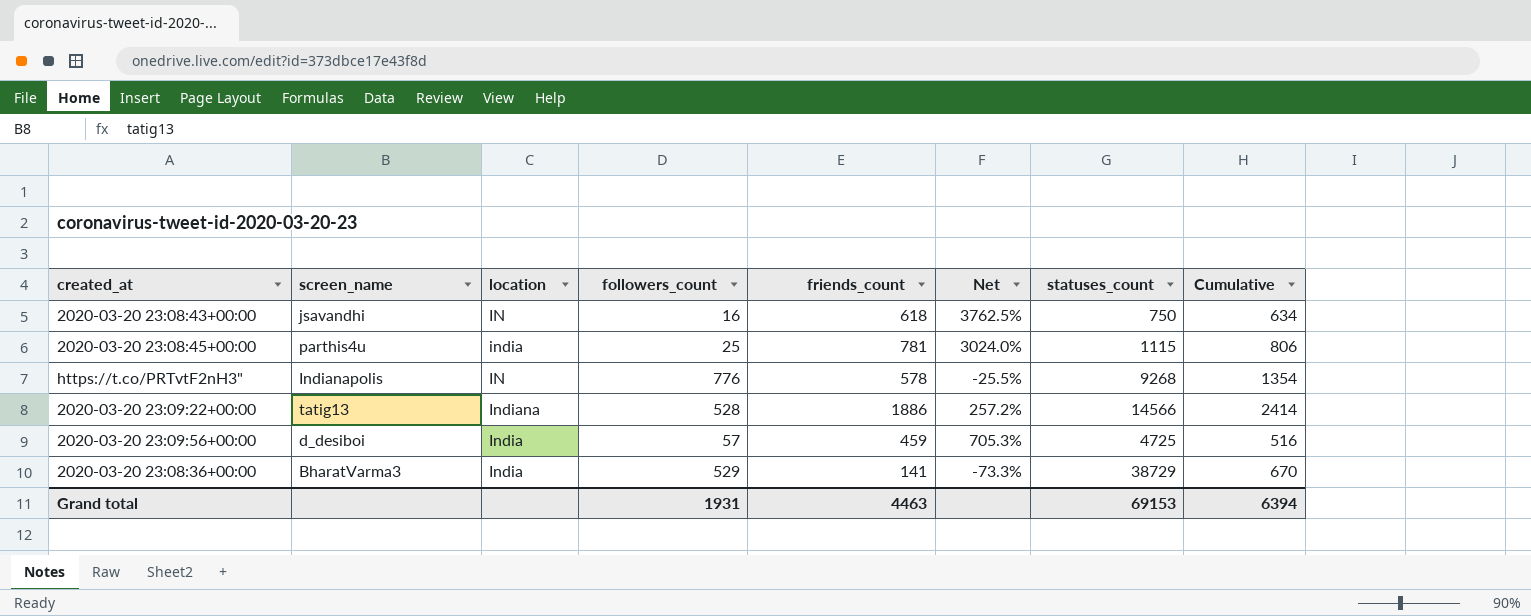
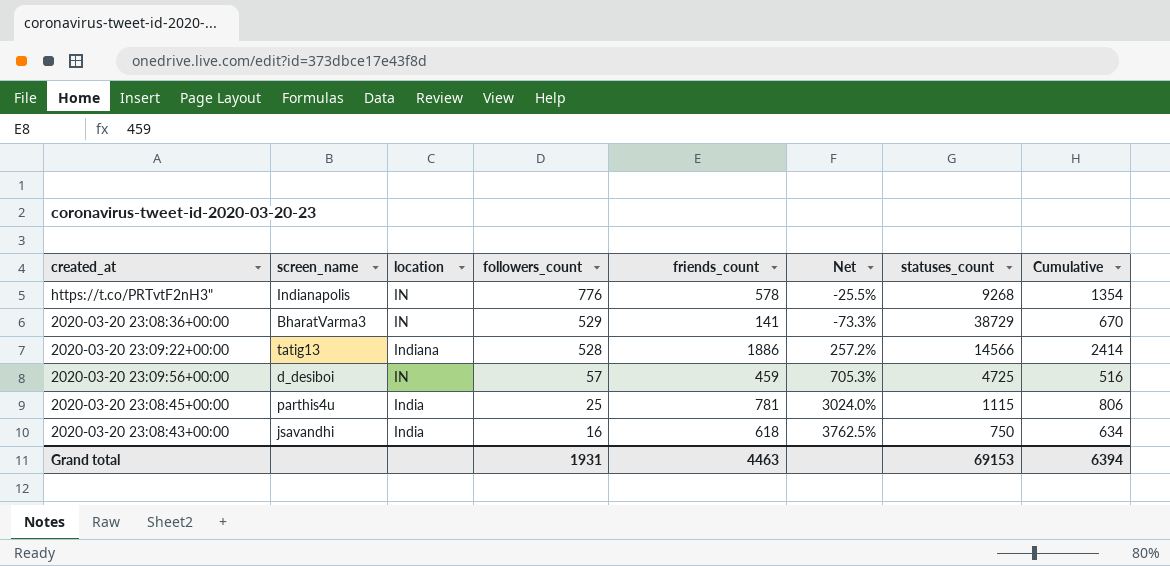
row order: none -> followers_count descending
2020-03-20 23:08:36+00:00 | location: India -> IN
2020-03-20 23:09:56+00:00 | location: India -> IN
2020-03-20 23:08:45+00:00 | location: india -> India
2020-03-20 23:08:43+00:00 | location: IN -> India

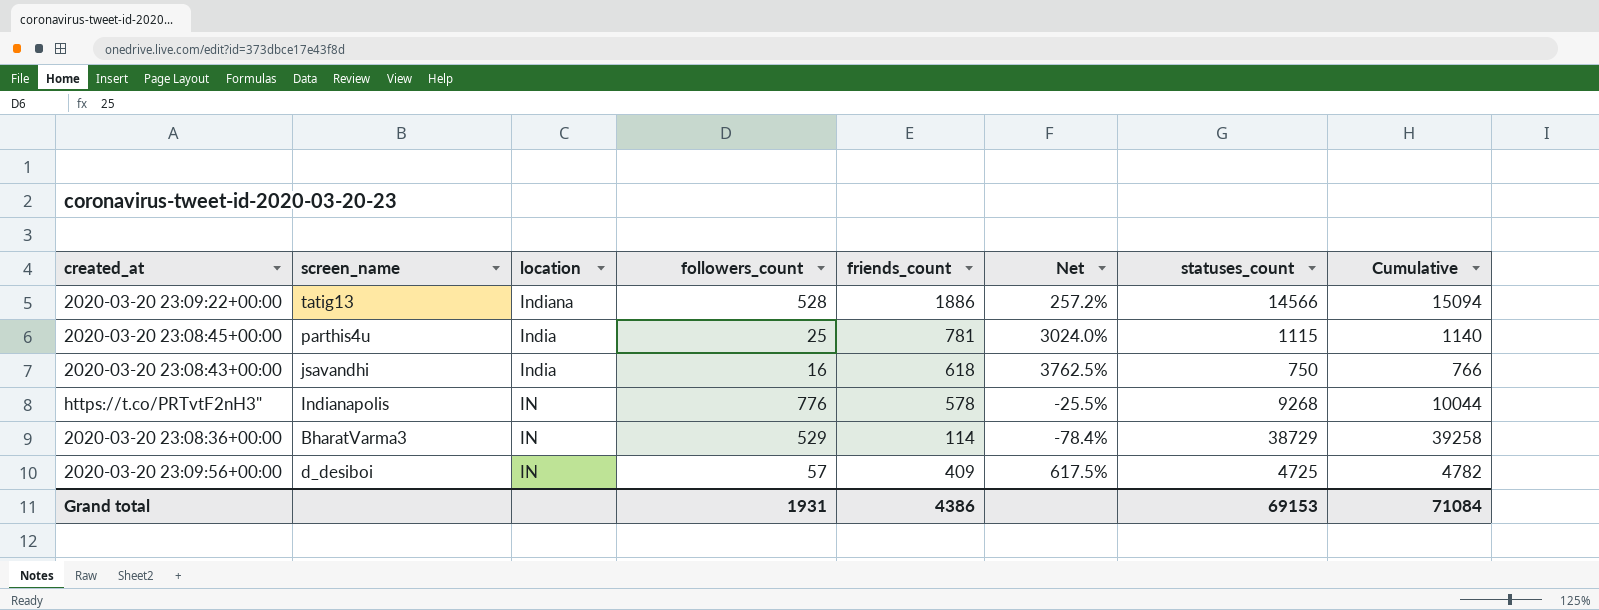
row order: followers_count descending -> location descending
column Cumulative | formula: [followers_count] + [friends_count] -> [followers_count] + [statuses_count]
2020-03-20 23:08:36+00:00 | friends_count: 141 -> 114
2020-03-20 23:08:36+00:00 | Net: -73.3% -> -78.4%
2020-03-20 23:09:56+00:00 | friends_count: 459 -> 409
2020-03-20 23:09:56+00:00 | Net: 705.3% -> 617.5%
Grand total | friends_count: 4463 -> 4386
Grand total | Cumulative: 6394 -> 71084

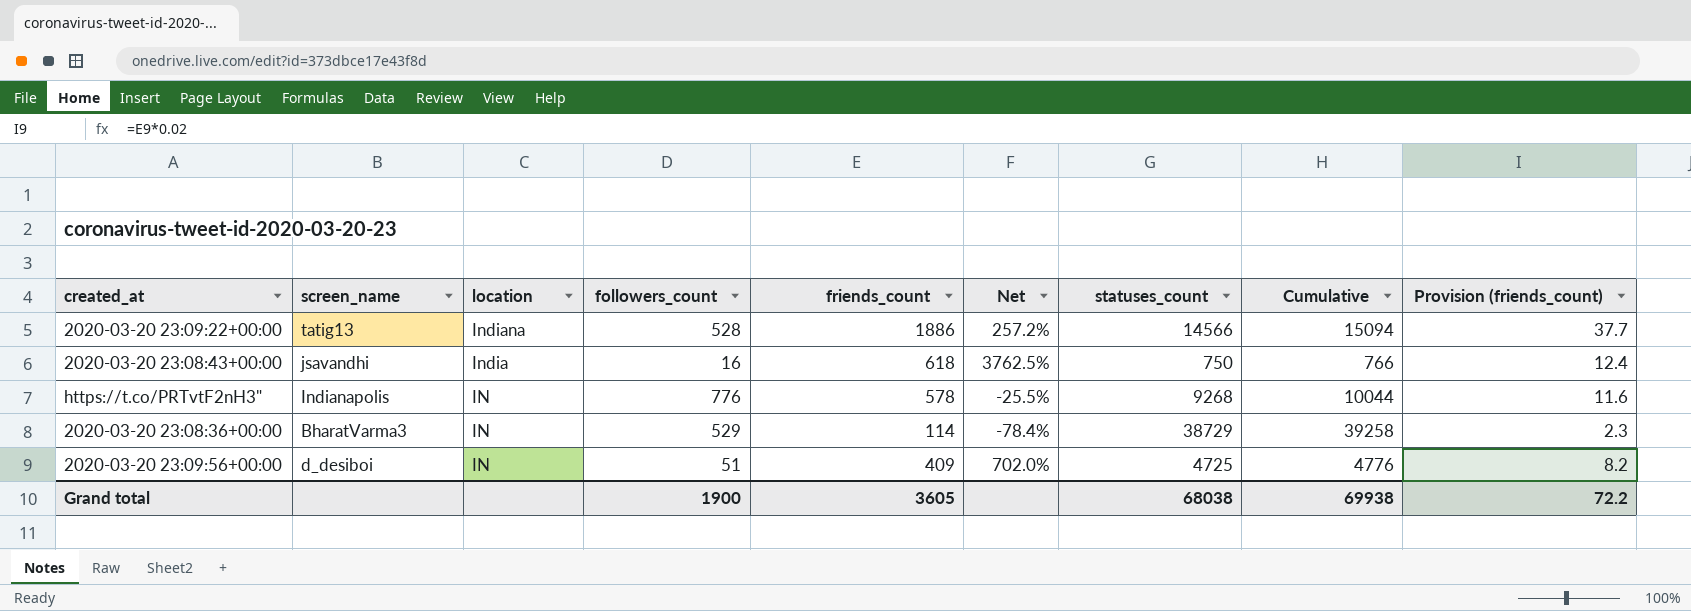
column Provision (friends_count) | formula: none -> [friends_count] * 0.02
row 2020-03-20 23:08:45+00:00: parthis4u | India | 25 | 781 | 3024.0% | 1115 | 1140 -> none
2020-03-20 23:09:56+00:00 | followers_count: 57 -> 51
2020-03-20 23:09:56+00:00 | Net: 617.5% -> 702.0%
2020-03-20 23:09:56+00:00 | Cumulative: 4782 -> 4776
Grand total | followers_count: 1931 -> 1900
Grand total | friends_count: 4386 -> 3605
Grand total | statuses_count: 69153 -> 68038
Grand total | Cumulative: 71084 -> 69938

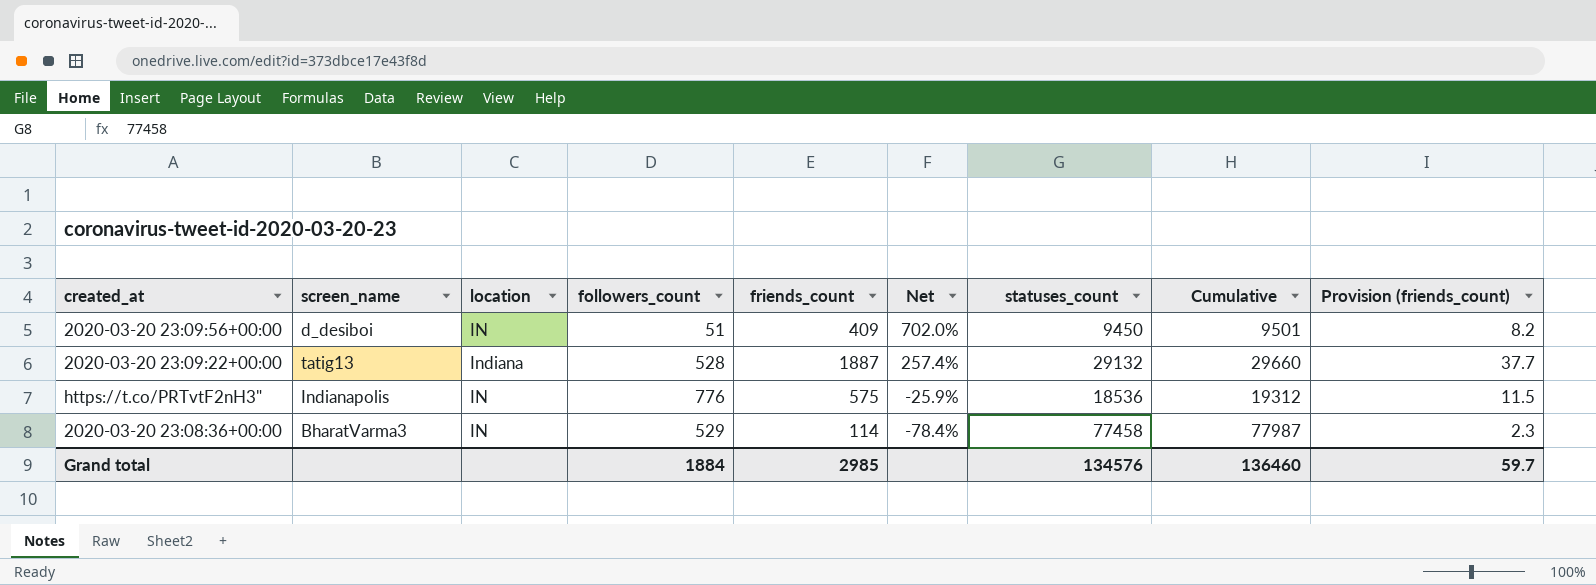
row order: location descending -> Net descending
row 2020-03-20 23:08:43+00:00: jsavandhi | India | 16 | 618 | 3762.5% | 750 | 766 | 12.4 -> none
2020-03-20 23:09:56+00:00 | statuses_count: 4725 -> 9450
2020-03-20 23:09:56+00:00 | Cumulative: 4776 -> 9501
2020-03-20 23:09:22+00:00 | friends_count: 1886 -> 1887
2020-03-20 23:09:22+00:00 | Net: 257.2% -> 257.4%
2020-03-20 23:09:22+00:00 | statuses_count: 14566 -> 29132
2020-03-20 23:09:22+00:00 | Cumulative: 15094 -> 29660
https://t.co/PRTvtF2nH3" | friends_count: 578 -> 575
https://t.co/PRTvtF2nH3" | Net: -25.5% -> -25.9%
https://t.co/PRTvtF2nH3" | statuses_count: 9268 -> 18536
https://t.co/PRTvtF2nH3" | Cumulative: 10044 -> 19312
https://t.co/PRTvtF2nH3" | Provision (friends_count): 11.6 -> 11.5
2020-03-20 23:08:36+00:00 | statuses_count: 38729 -> 77458
2020-03-20 23:08:36+00:00 | Cumulative: 39258 -> 77987
Grand total | followers_count: 1900 -> 1884
Grand total | friends_count: 3605 -> 2985
Grand total | statuses_count: 68038 -> 134576
Grand total | Cumulative: 69938 -> 136460
Grand total | Provision (friends_count): 72.2 -> 59.7

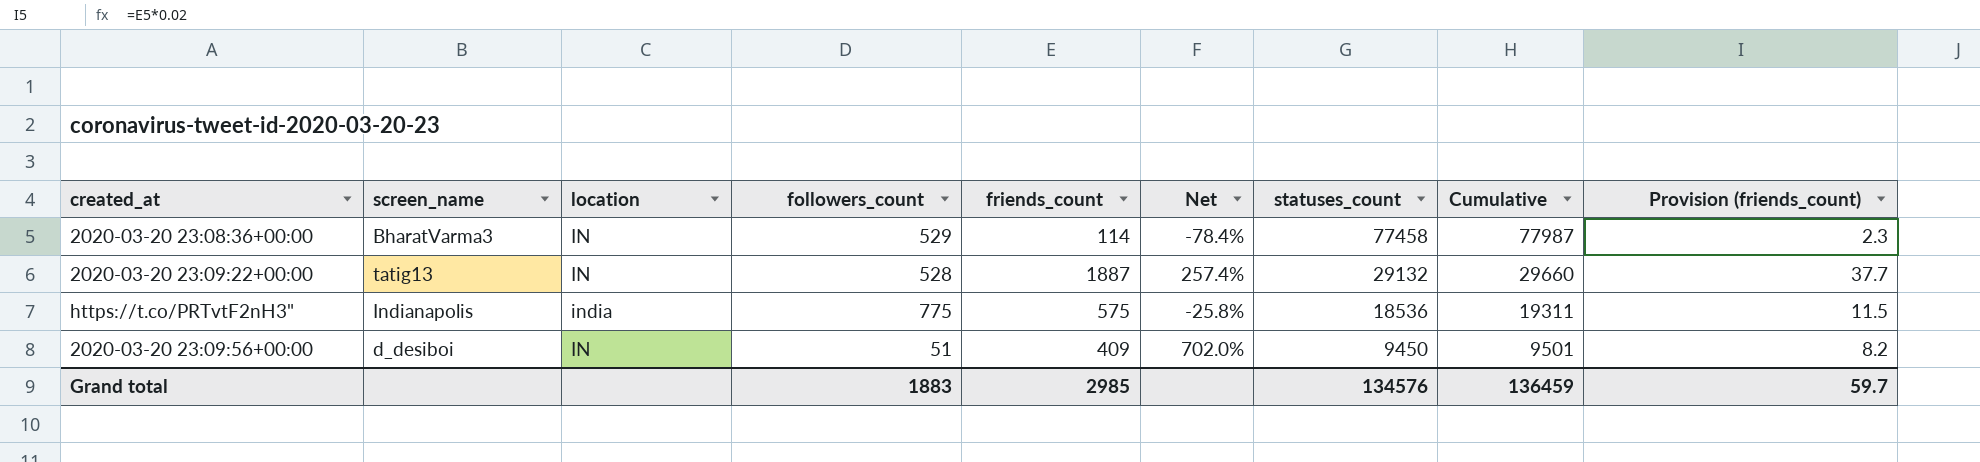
row order: Net descending -> statuses_count descending
2020-03-20 23:09:22+00:00 | location: Indiana -> IN
https://t.co/PRTvtF2nH3" | location: IN -> india
https://t.co/PRTvtF2nH3" | followers_count: 776 -> 775
https://t.co/PRTvtF2nH3" | Net: -25.9% -> -25.8%
https://t.co/PRTvtF2nH3" | Cumulative: 19312 -> 19311
Grand total | followers_count: 1884 -> 1883
Grand total | Cumulative: 136460 -> 136459

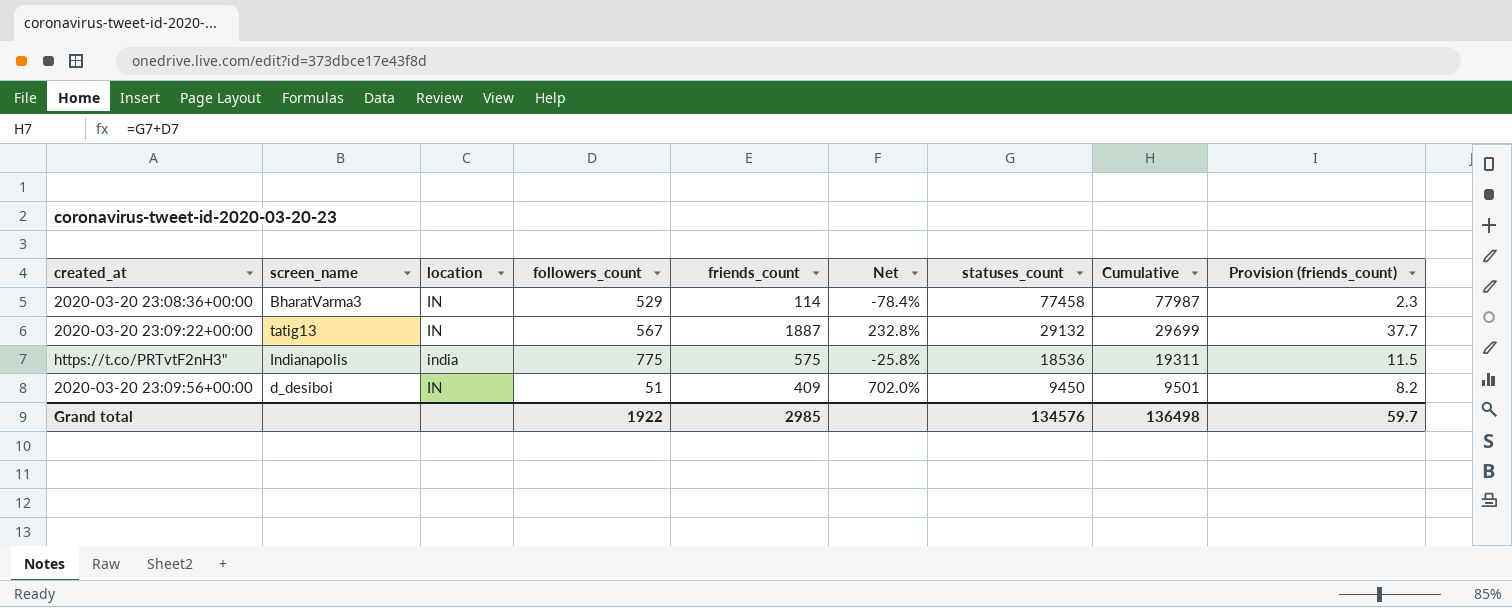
2020-03-20 23:09:22+00:00 | followers_count: 528 -> 567
2020-03-20 23:09:22+00:00 | Net: 257.4% -> 232.8%
2020-03-20 23:09:22+00:00 | Cumulative: 29660 -> 29699
Grand total | followers_count: 1883 -> 1922
Grand total | Cumulative: 136459 -> 136498

